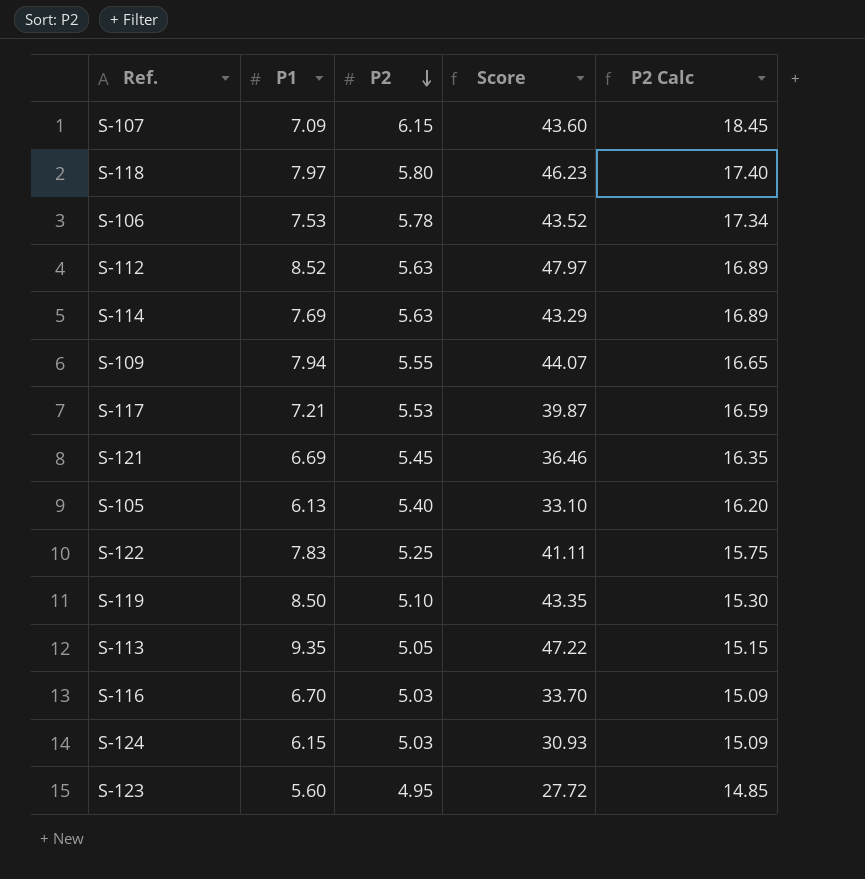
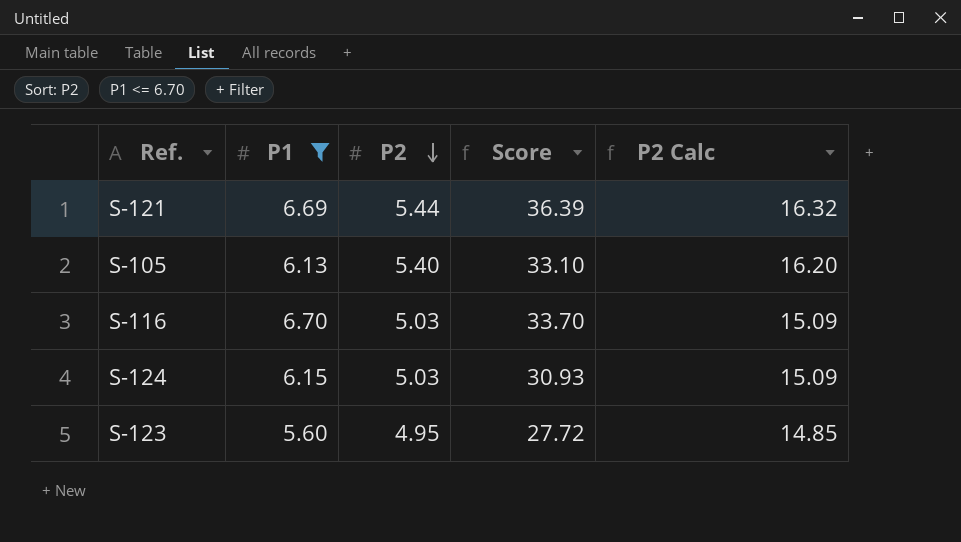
filter: none -> P1 <= 6.70
S-121 | P2: 5.45 -> 5.44
S-121 | Score: 36.46 -> 36.39
S-121 | P2 Calc: 16.35 -> 16.32

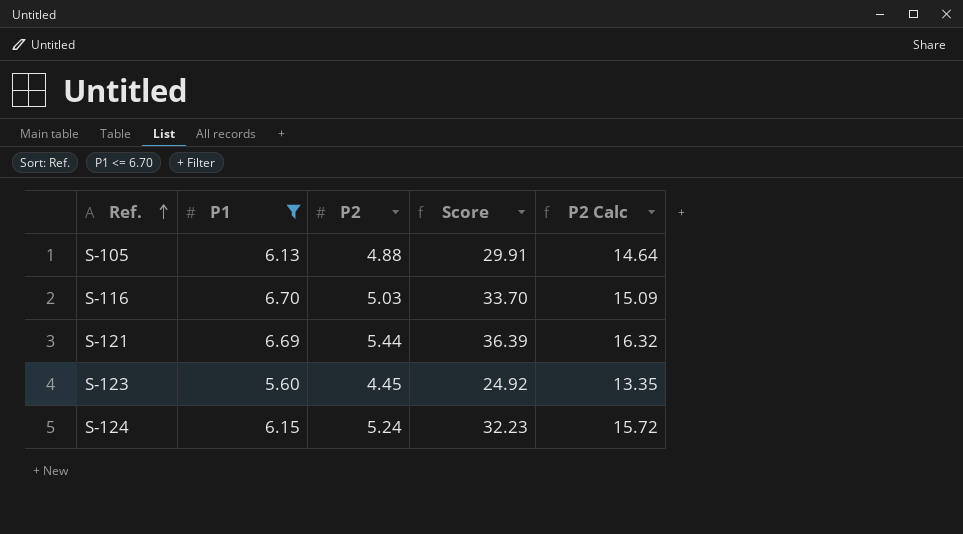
row order: P2 descending -> Ref. ascending
S-105 | P2: 5.40 -> 4.88
S-105 | Score: 33.10 -> 29.91
S-105 | P2 Calc: 16.20 -> 14.64
S-123 | P2: 4.95 -> 4.45
S-123 | Score: 27.72 -> 24.92
S-123 | P2 Calc: 14.85 -> 13.35
S-124 | P2: 5.03 -> 5.24
S-124 | Score: 30.93 -> 32.23
S-124 | P2 Calc: 15.09 -> 15.72

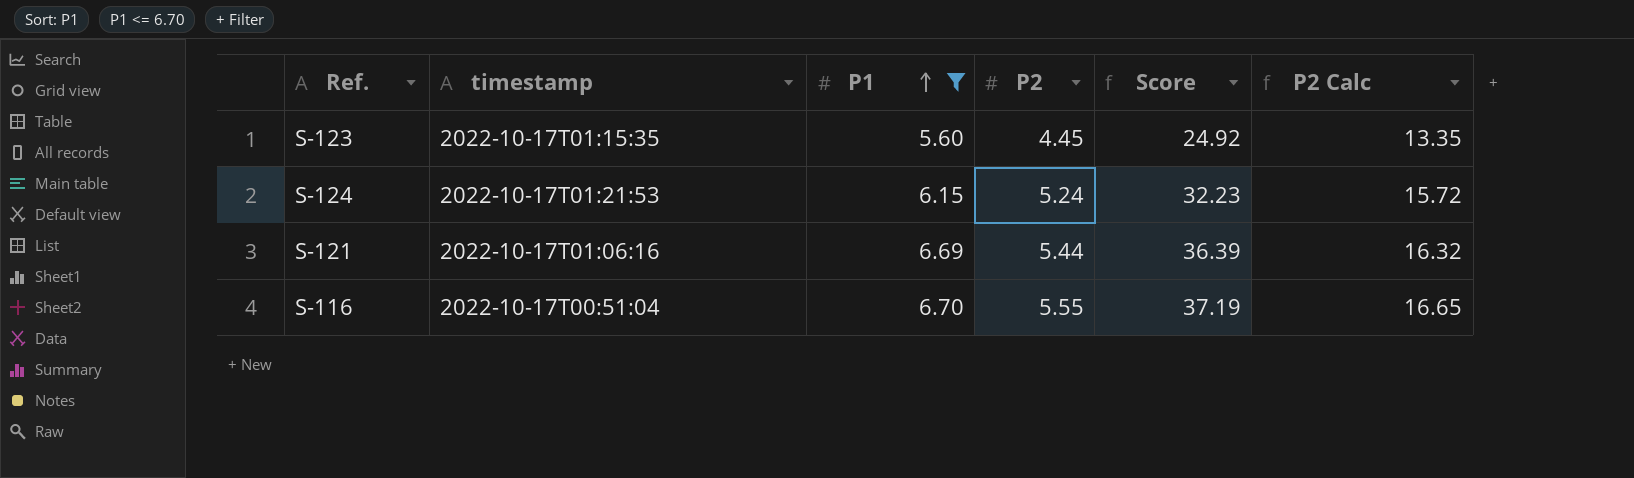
row order: Ref. ascending -> P1 ascending
column timestamp | position: none -> 2
row S-105: 6.13 | 4.88 | 29.91 | 14.64 -> none
S-116 | P2: 5.03 -> 5.55
S-116 | Score: 33.70 -> 37.19
S-116 | P2 Calc: 15.09 -> 16.65

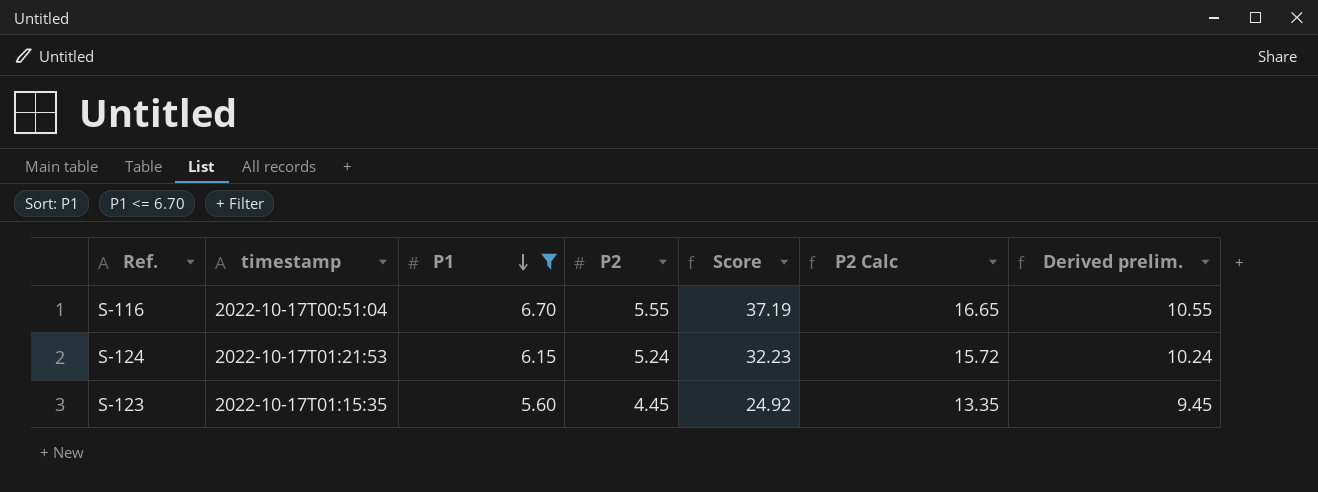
row order: P1 ascending -> P1 descending
column Derived prelim. | formula: none -> [P2] + 5
row S-121: 2022-10-17T01:06:16 | 6.69 | 5.44 | 36.39 | 16.32 -> none

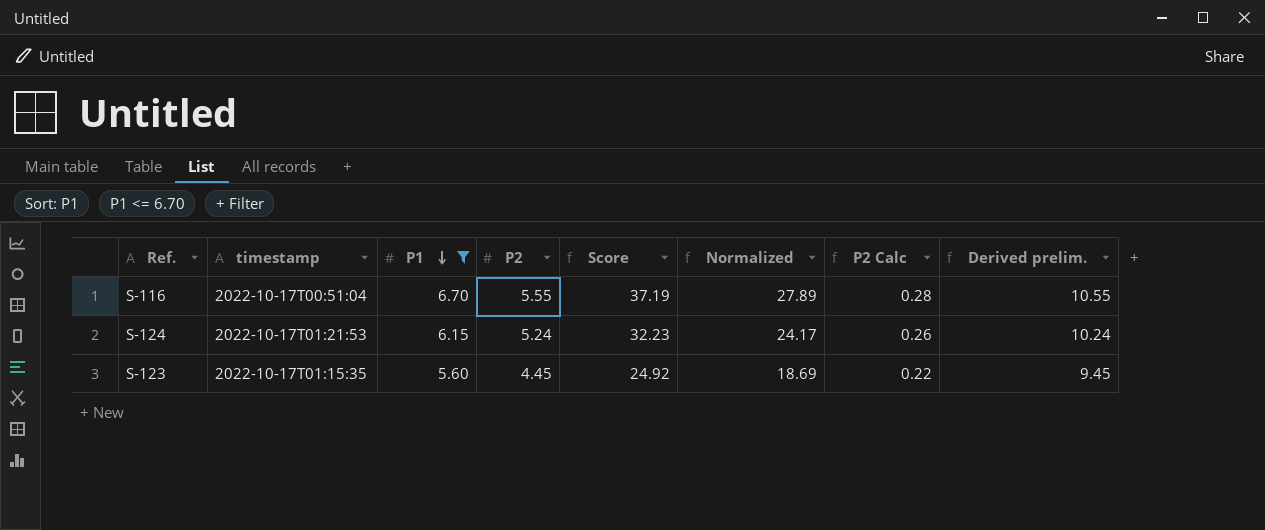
column Normalized | formula: none -> [Score] * 0.75
column P2 Calc | formula: [P2] * 3 -> [P2] * 0.05

